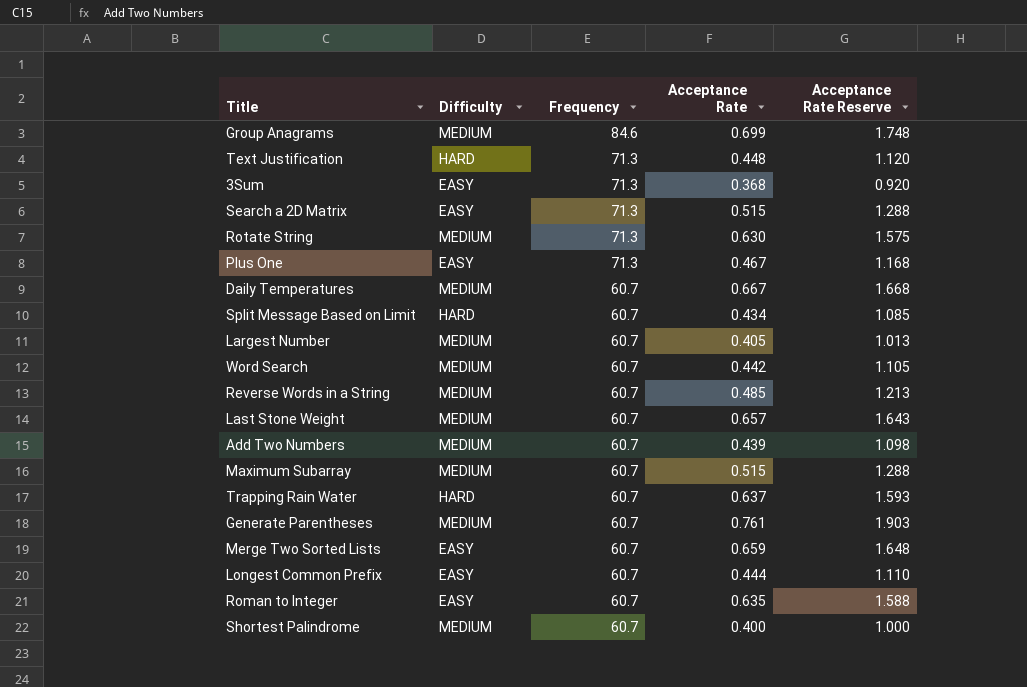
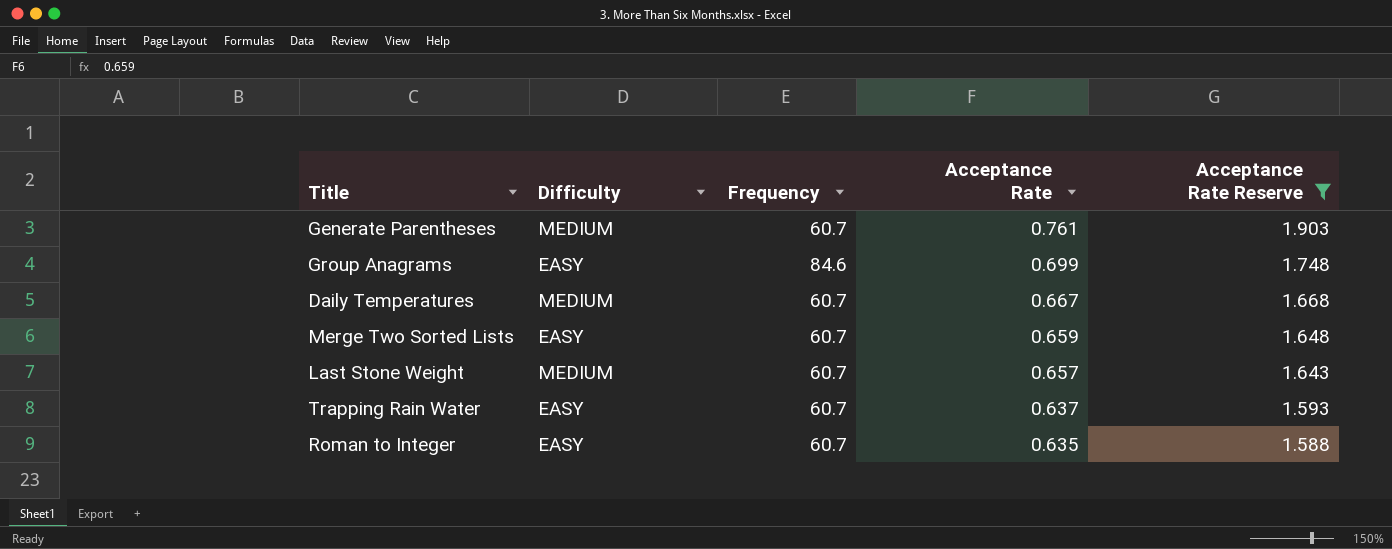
filter: none -> Acceptance Rate Reserve >= 1.588
row order: Frequency descending -> Acceptance Rate descending
Group Anagrams | Difficulty: MEDIUM -> EASY
Trapping Rain Water | Difficulty: HARD -> EASY

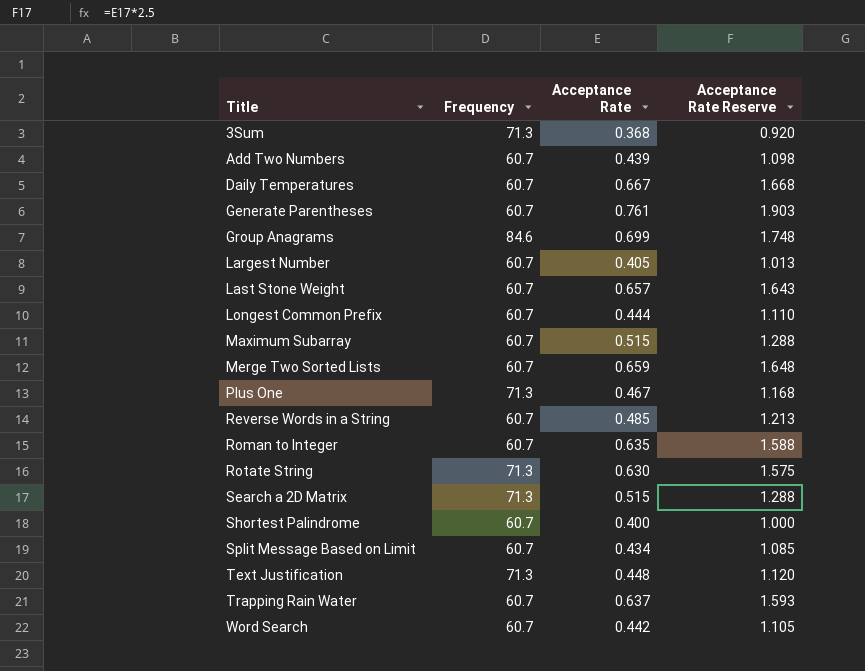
filter: Acceptance Rate Reserve >= 1.588 -> none
row order: Acceptance Rate descending -> Title ascending
column Difficulty | position: 2 -> none

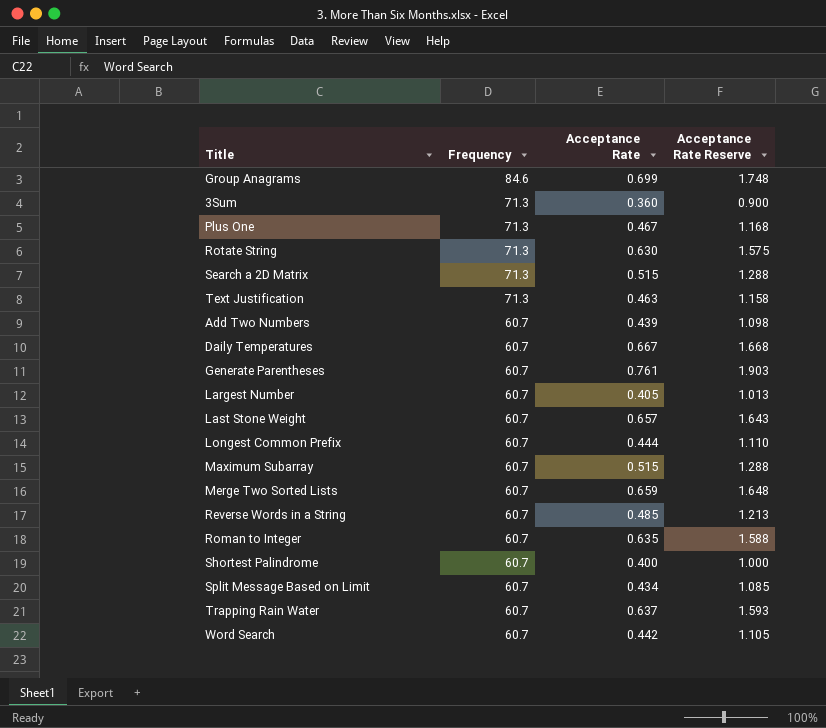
row order: Title ascending -> Frequency descending
3Sum | Acceptance Rate: 0.368 -> 0.360
3Sum | Acceptance Rate Reserve: 0.920 -> 0.900
Text Justification | Acceptance Rate: 0.448 -> 0.463
Text Justification | Acceptance Rate Reserve: 1.120 -> 1.158

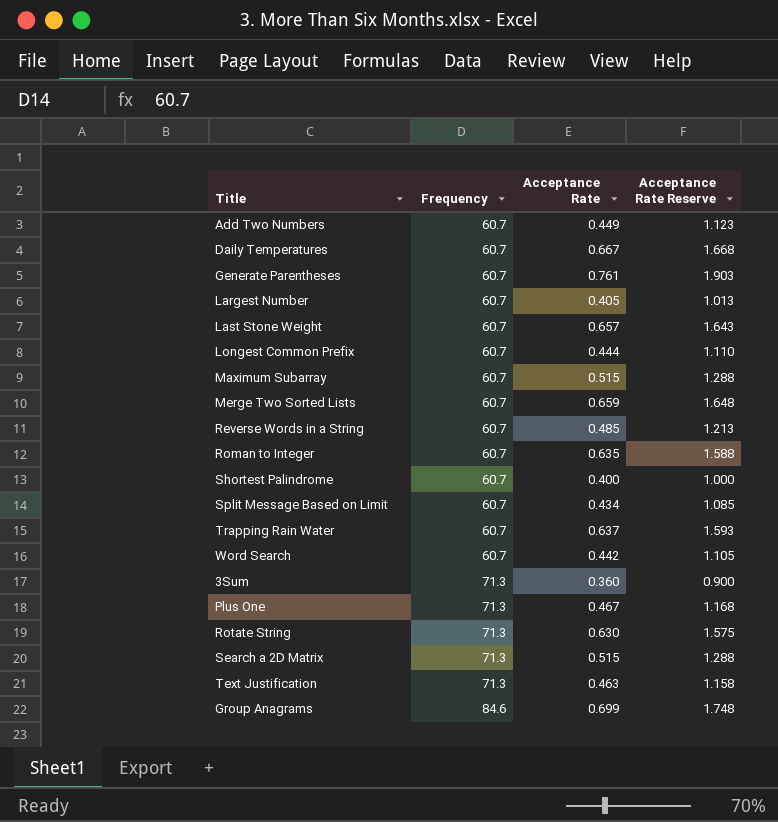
row order: Frequency descending -> Frequency ascending
Add Two Numbers | Acceptance Rate: 0.439 -> 0.449
Add Two Numbers | Acceptance Rate Reserve: 1.098 -> 1.123

